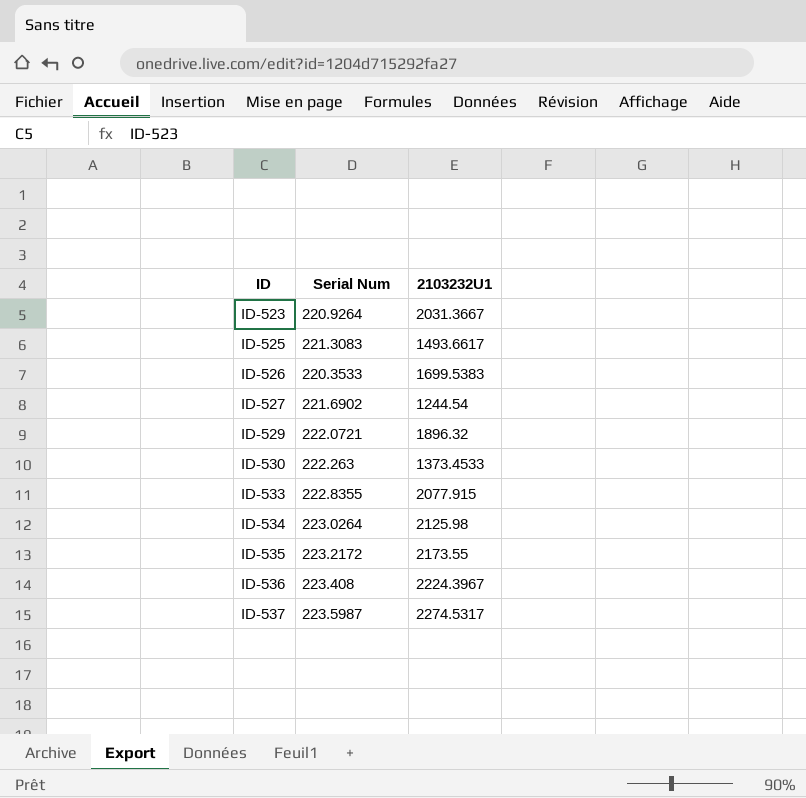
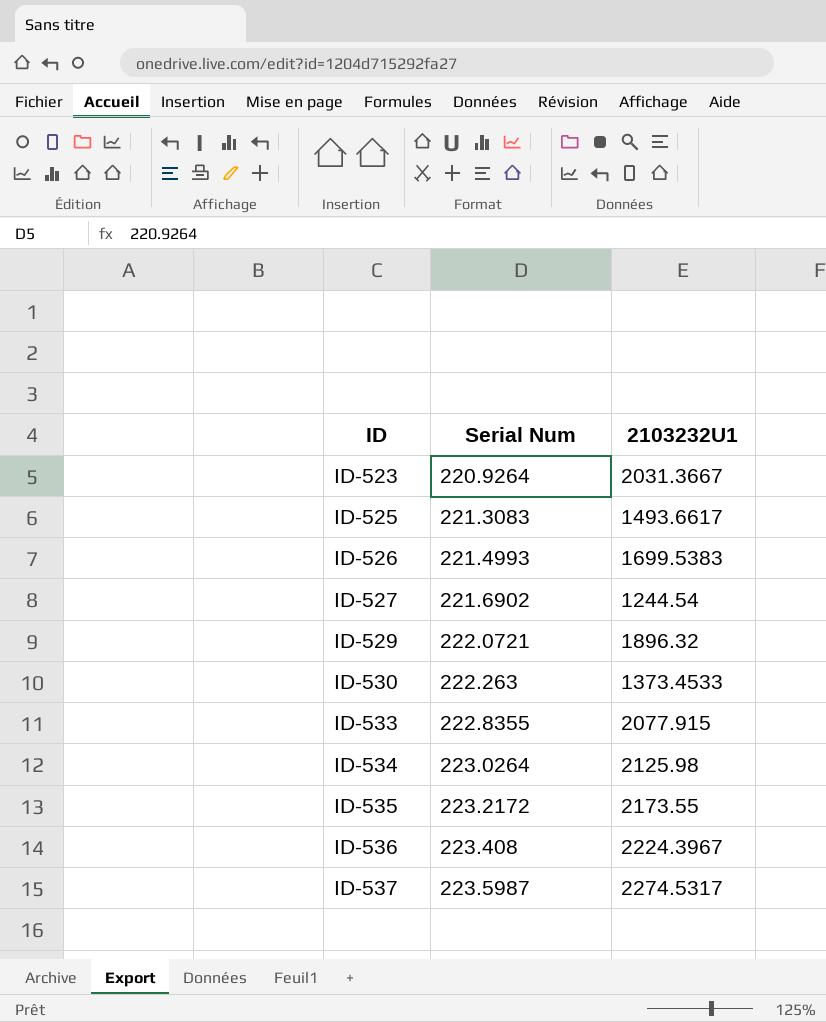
ID-526 | Serial Num: 220.3533 -> 221.4993

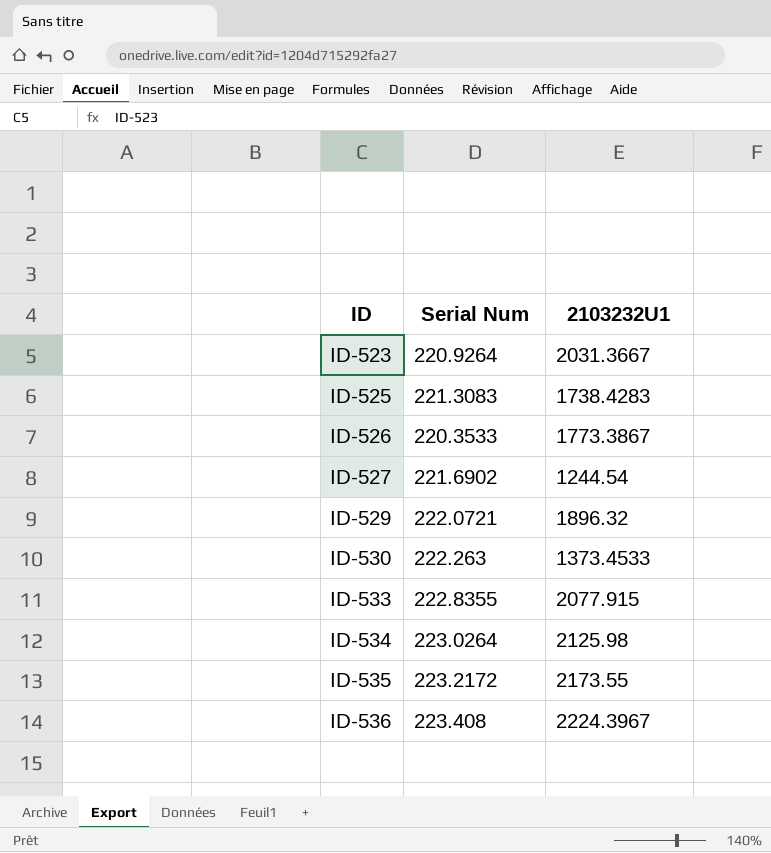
row ID-537: 223.5987 | 2274.5317 -> none
ID-525 | 2103232U1: 1493.6617 -> 1738.4283
ID-526 | Serial Num: 221.4993 -> 220.3533
ID-526 | 2103232U1: 1699.5383 -> 1773.3867

